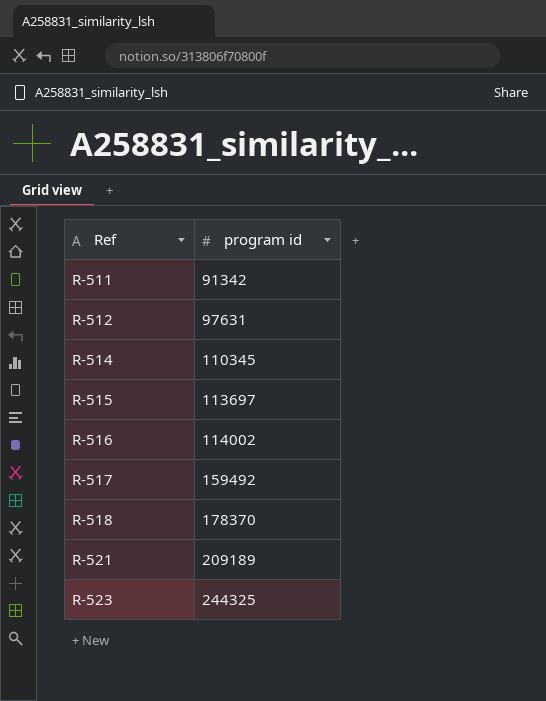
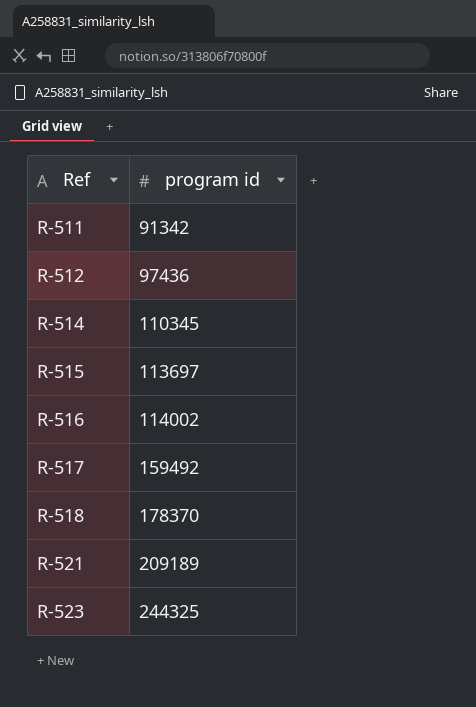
R-512 | program id: 97631 -> 97436

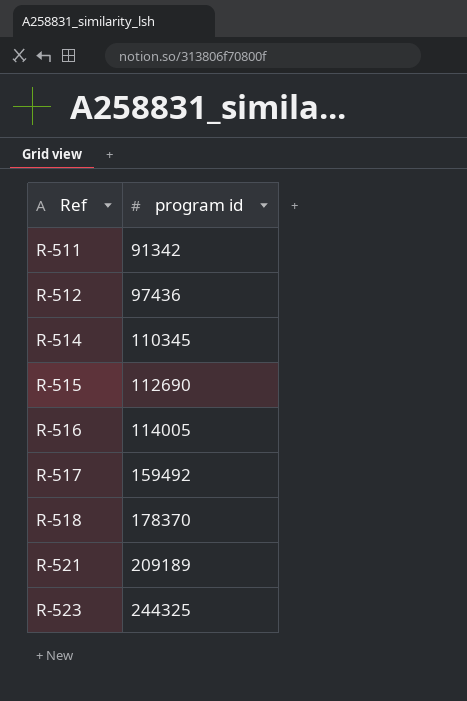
R-515 | program id: 113697 -> 112690
R-516 | program id: 114002 -> 114005

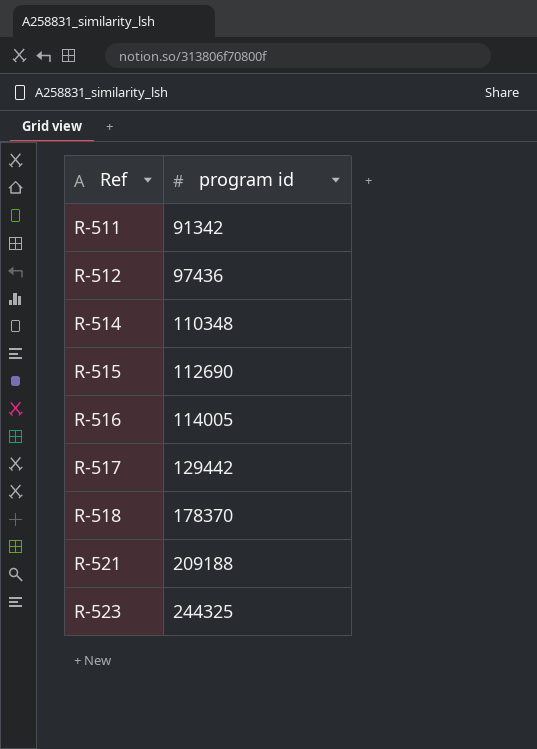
R-514 | program id: 110345 -> 110348
R-517 | program id: 159492 -> 129442
R-521 | program id: 209189 -> 209188

